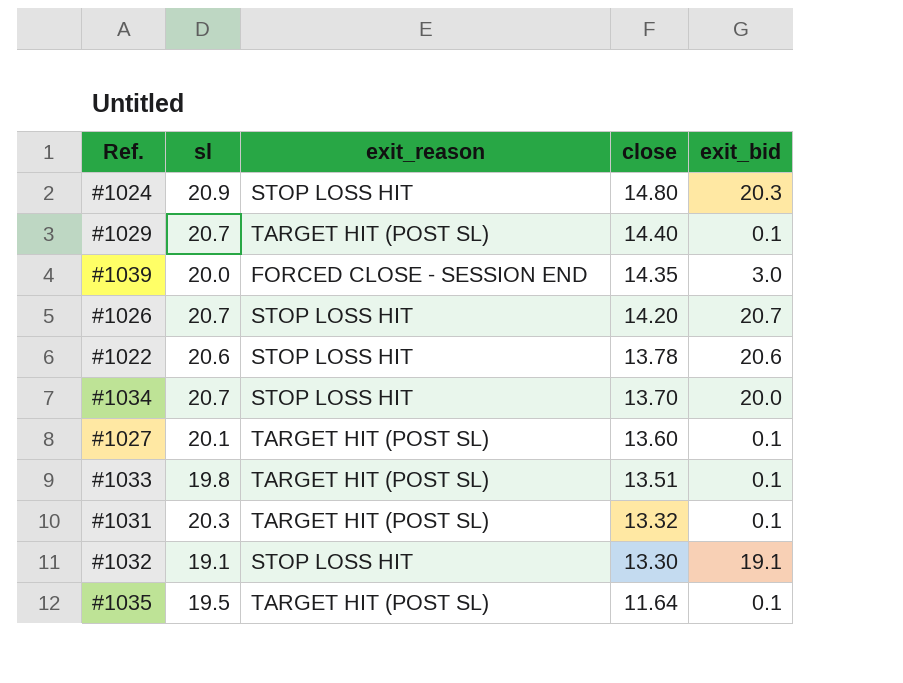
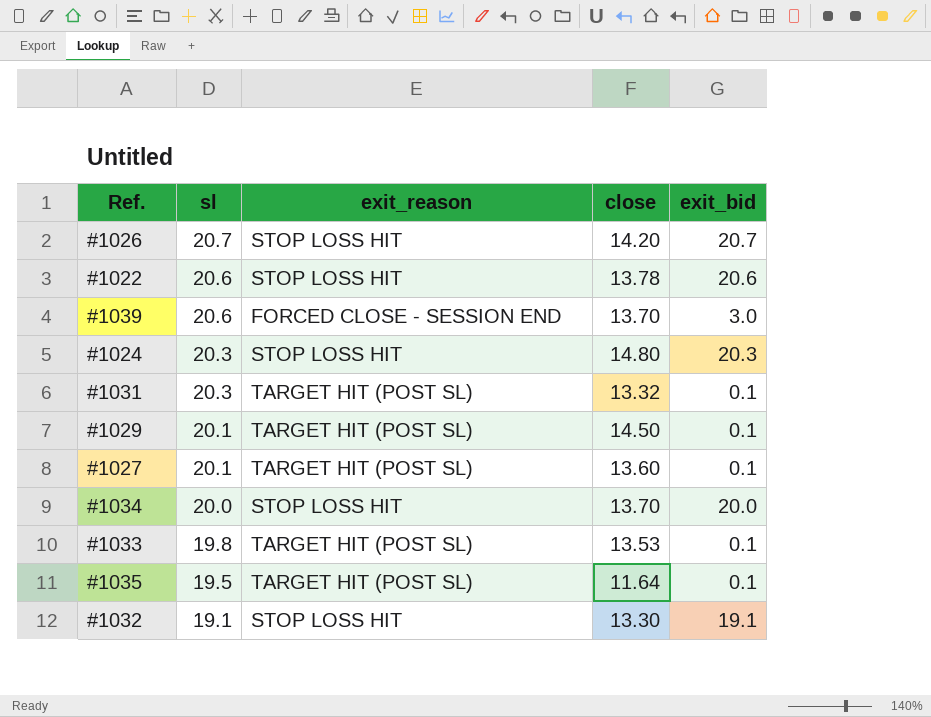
row order: close descending -> sl descending
#1039 | sl: 20.0 -> 20.6
#1039 | close: 14.35 -> 13.70
#1024 | sl: 20.9 -> 20.3
#1029 | sl: 20.7 -> 20.1
#1029 | close: 14.40 -> 14.50
#1034 | sl: 20.7 -> 20.0
#1033 | close: 13.51 -> 13.53

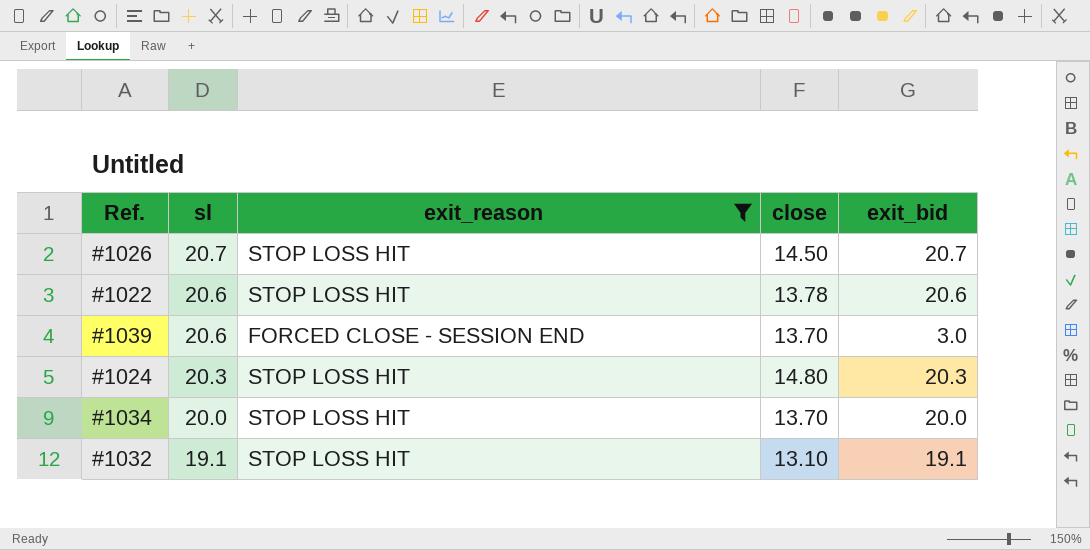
filter: none -> exit_reason != TARGET HIT (POST SL)
#1026 | close: 14.20 -> 14.50
#1032 | close: 13.30 -> 13.10

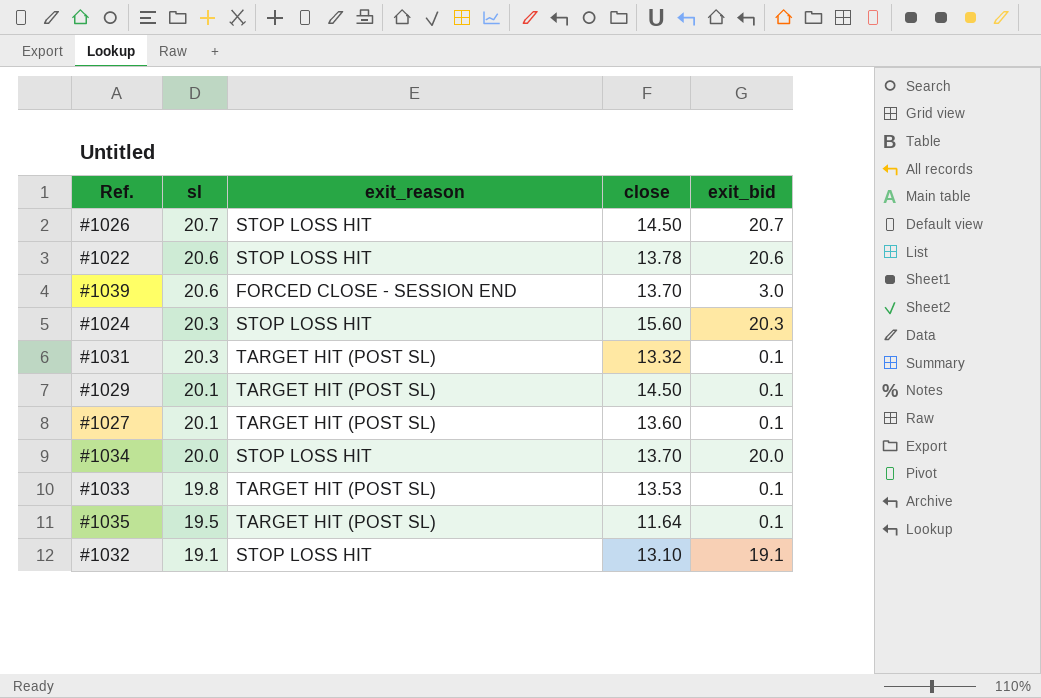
filter: exit_reason != TARGET HIT (POST SL) -> none
#1024 | close: 14.80 -> 15.60

